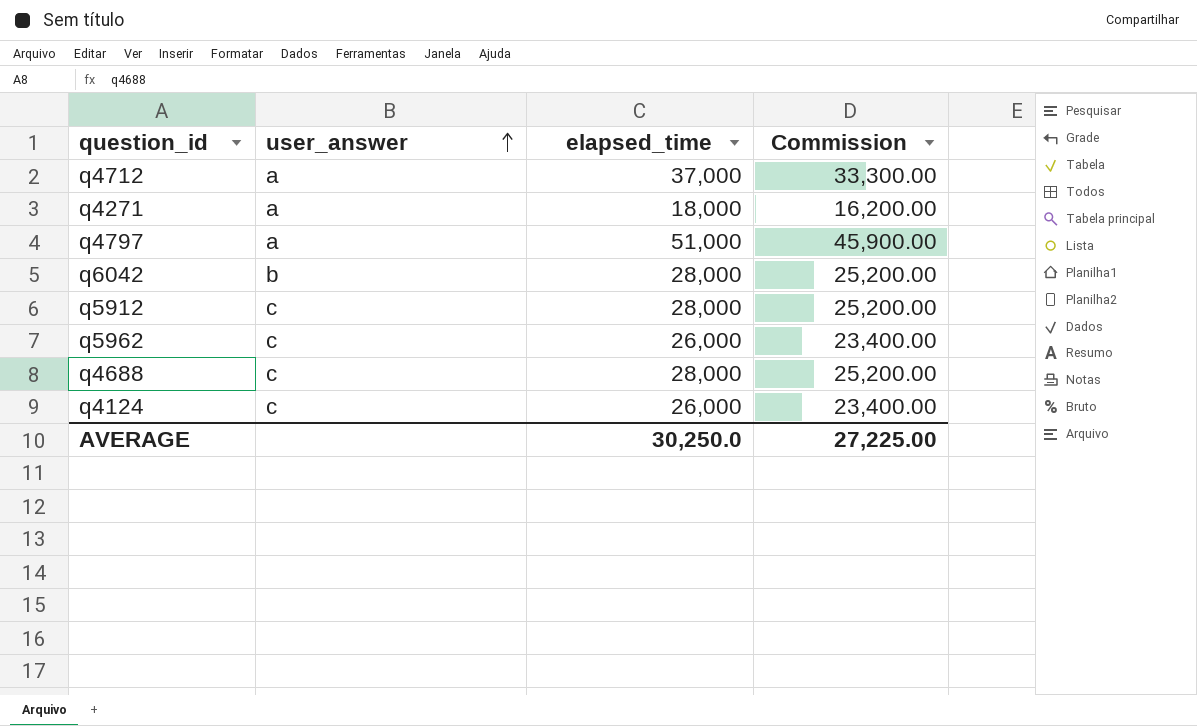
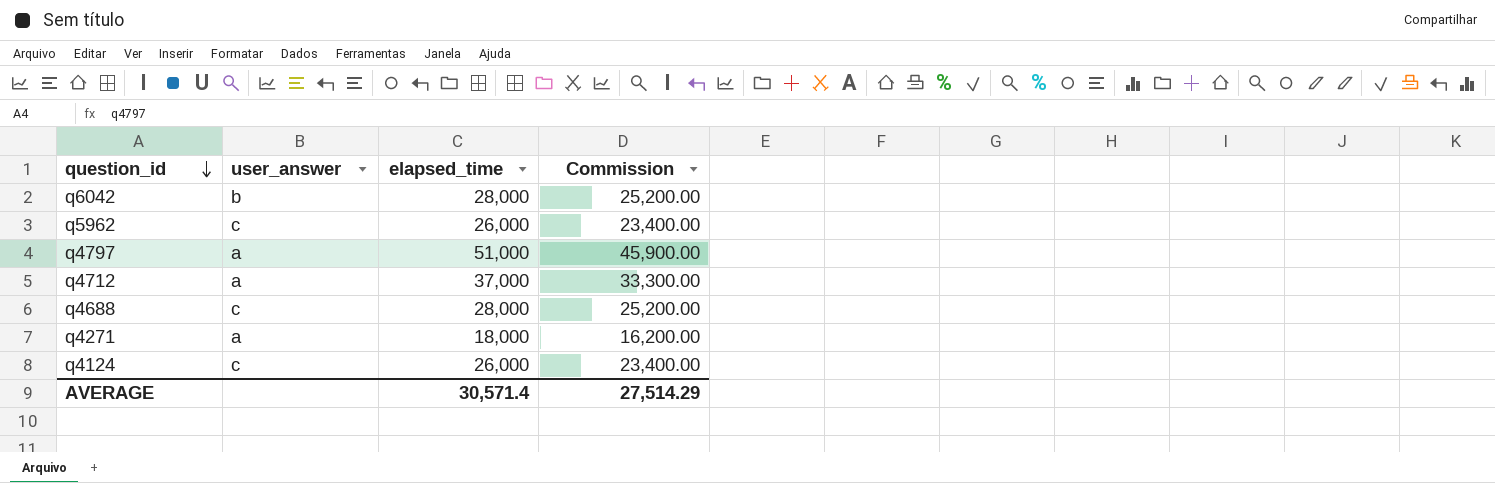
row order: user_answer ascending -> question_id descending
row q5912: c | 28,000 | 25,200.00 -> none
AVERAGE | elapsed_time: 30,250.0 -> 30,571.4
AVERAGE | Commission: 27,225.00 -> 27,514.29

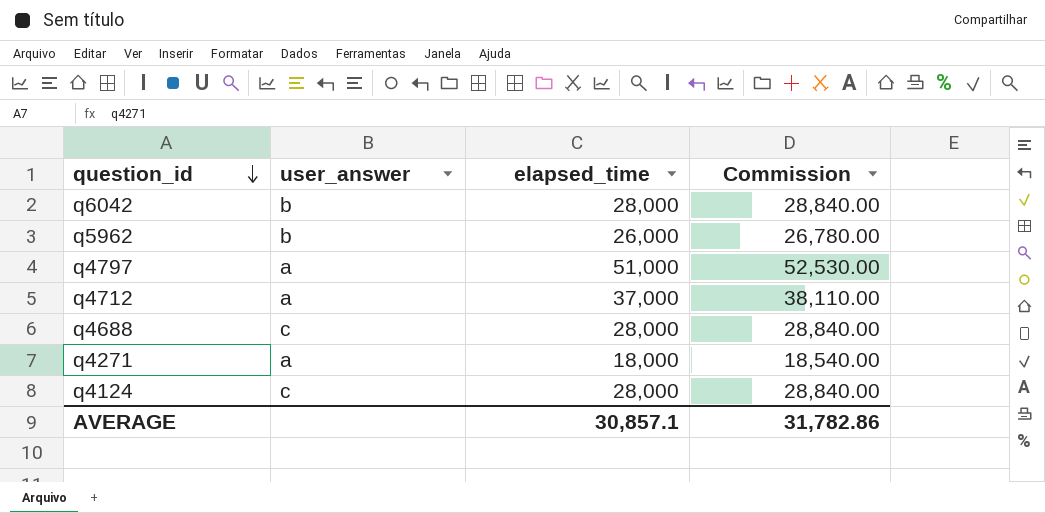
column Commission | formula: [elapsed_time] * 0.9 -> [elapsed_time] * 1.03
q5962 | user_answer: c -> b
q4124 | elapsed_time: 26,000 -> 28,000
AVERAGE | elapsed_time: 30,571.4 -> 30,857.1
AVERAGE | Commission: 27,514.29 -> 31,782.86

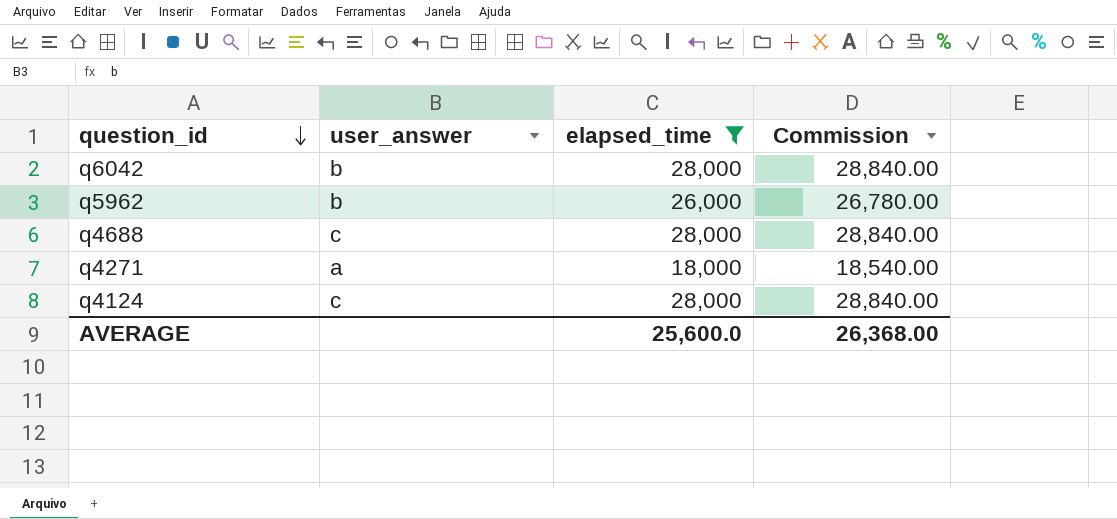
filter: none -> elapsed_time <= 28,000
AVERAGE | elapsed_time: 30,857.1 -> 25,600.0
AVERAGE | Commission: 31,782.86 -> 26,368.00

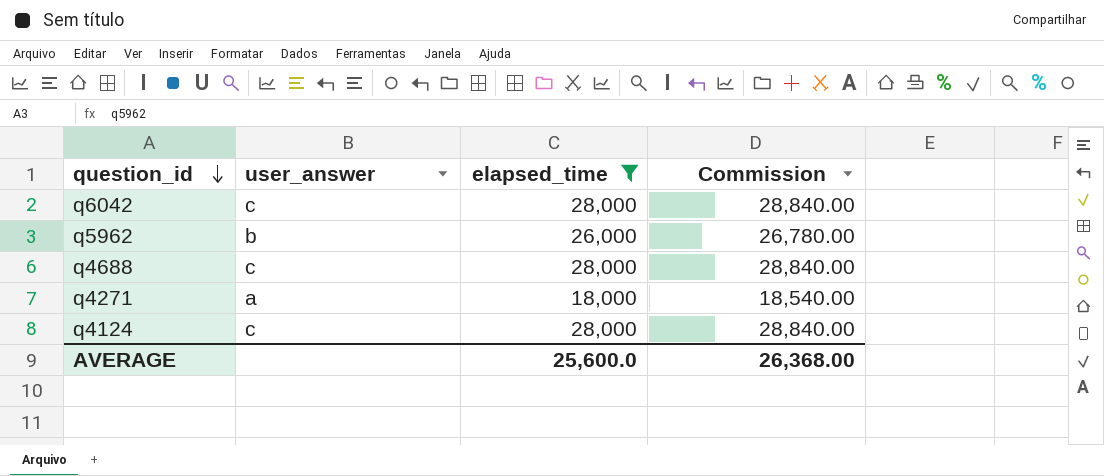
q6042 | user_answer: b -> c

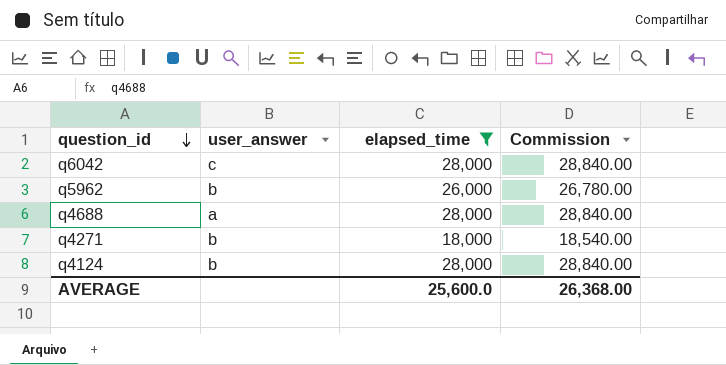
q4688 | user_answer: c -> a
q4271 | user_answer: a -> b
q4124 | user_answer: c -> b

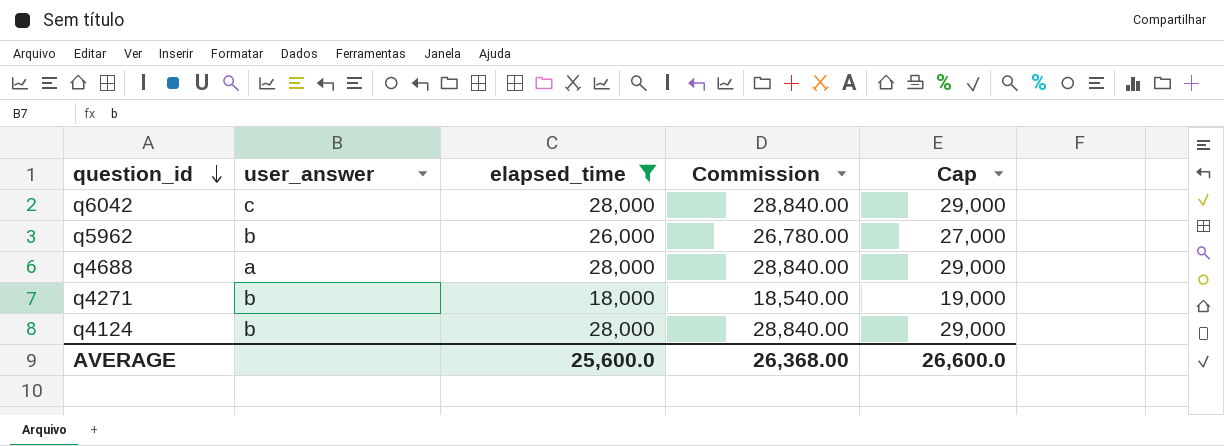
column Cap | formula: none -> [elapsed_time] + 1000

